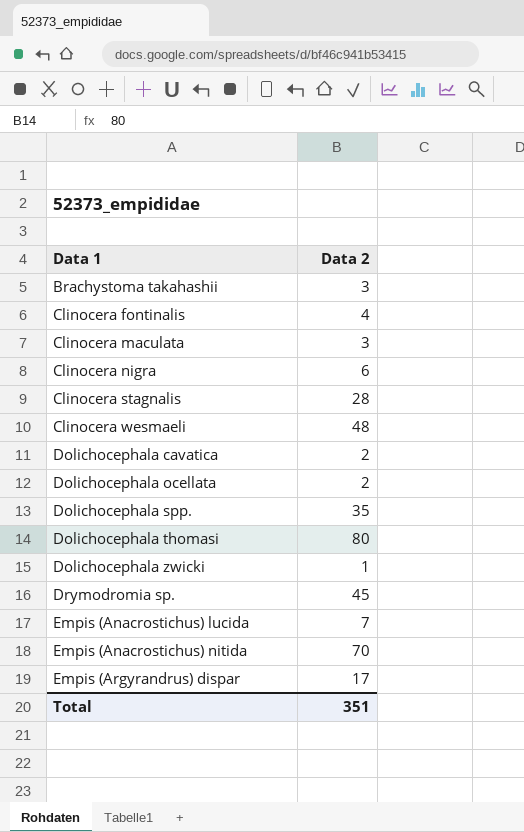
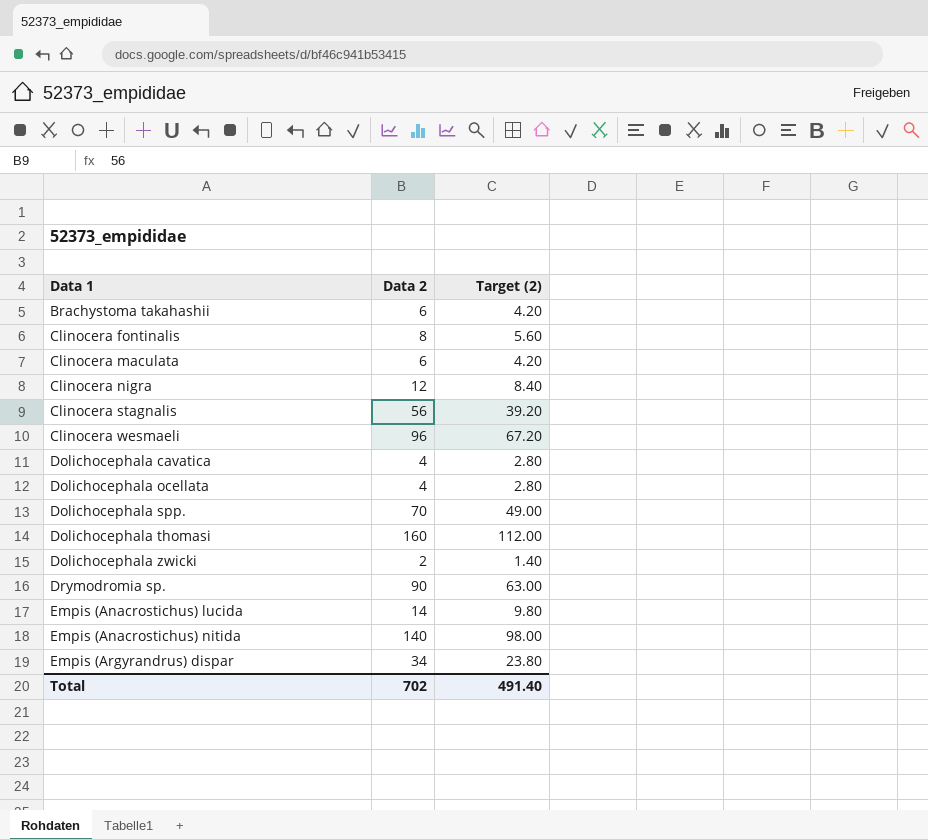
column Target (2) | formula: none -> [Data 2] * 0.7
Brachystoma takahashii | Data 2: 3 -> 6
Clinocera fontinalis | Data 2: 4 -> 8
Clinocera maculata | Data 2: 3 -> 6
Clinocera nigra | Data 2: 6 -> 12
Clinocera stagnalis | Data 2: 28 -> 56
Clinocera wesmaeli | Data 2: 48 -> 96
Dolichocephala cavatica | Data 2: 2 -> 4
Dolichocephala ocellata | Data 2: 2 -> 4
Dolichocephala spp. | Data 2: 35 -> 70
Dolichocephala thomasi | Data 2: 80 -> 160
Dolichocephala zwicki | Data 2: 1 -> 2
Drymodromia sp. | Data 2: 45 -> 90
Empis (Anacrostichus) lucida | Data 2: 7 -> 14
Empis (Anacrostichus) nitida | Data 2: 70 -> 140
Empis (Argyrandrus) dispar | Data 2: 17 -> 34
Total | Data 2: 351 -> 702

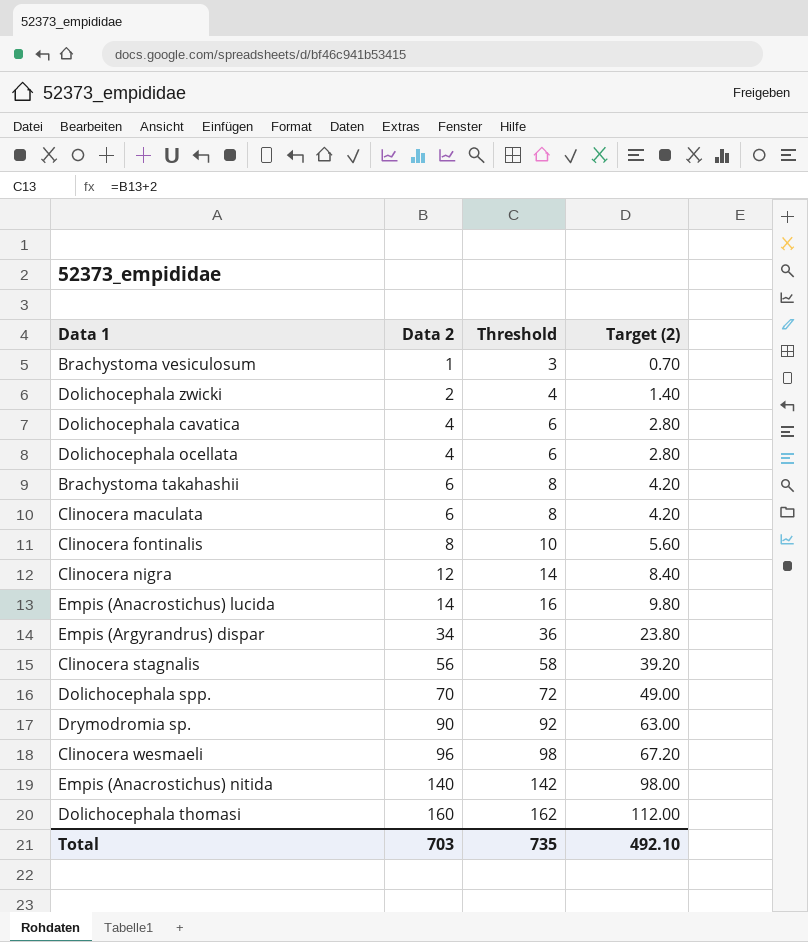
row order: Data 1 ascending -> Data 2 ascending
column Threshold | formula: none -> [Data 2] + 2
row Brachystoma vesiculosum: none -> 1 | 3 | 0.70
Total | Data 2: 702 -> 703
Total | Target (2): 491.40 -> 492.10

